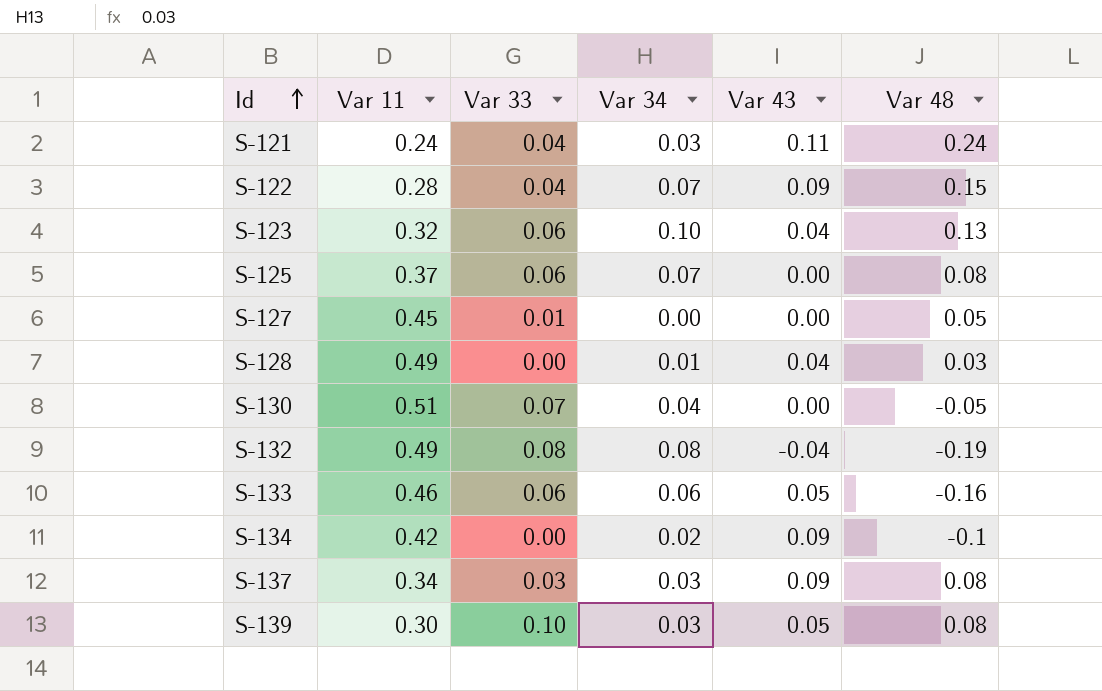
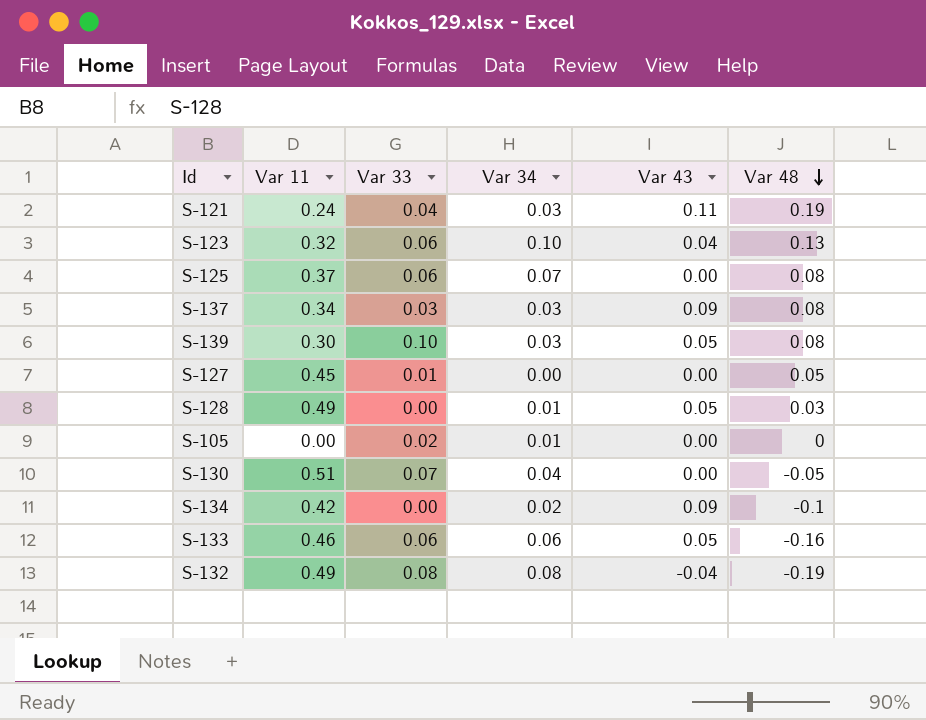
row order: Id ascending -> Var 48 descending
row S-122: 0.28 | 0.04 | 0.07 | 0.09 | 0.15 -> none
S-121 | Var 48: 0.24 -> 0.19
S-128 | Var 43: 0.04 -> 0.05
row S-105: none -> 0.00 | 0.02 | 0.01 | 0.00 | 0

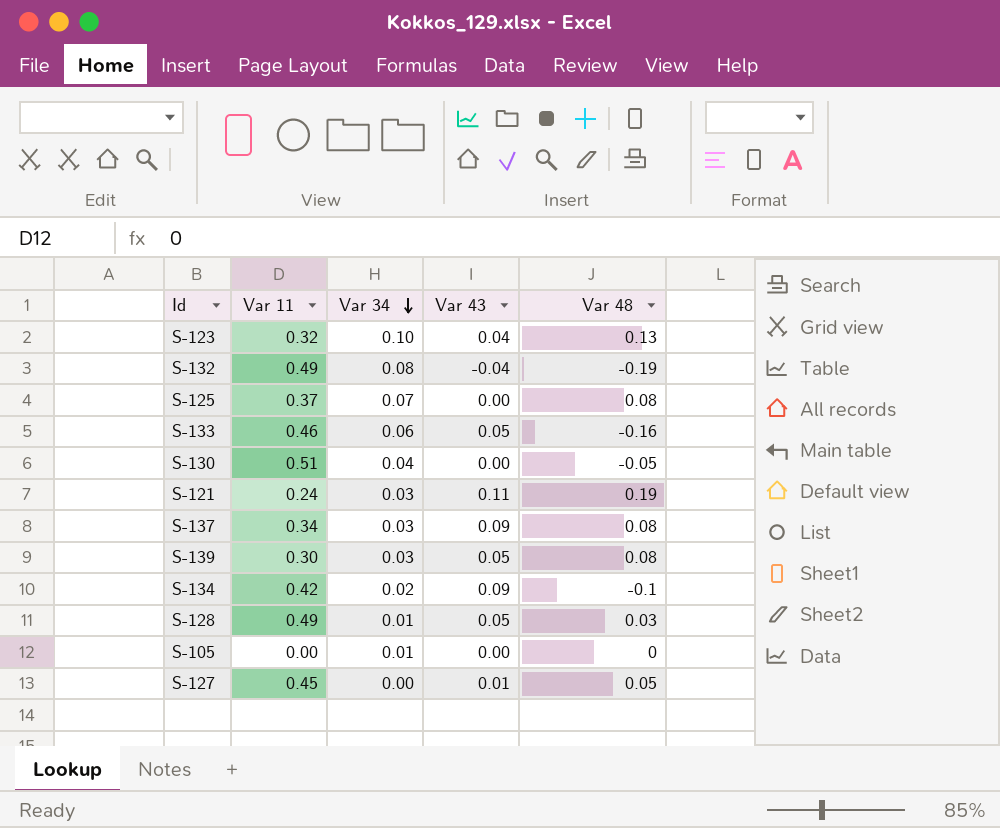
row order: Var 48 descending -> Var 34 descending
column Var 33 | position: 3 -> none
S-127 | Var 43: 0.00 -> 0.01

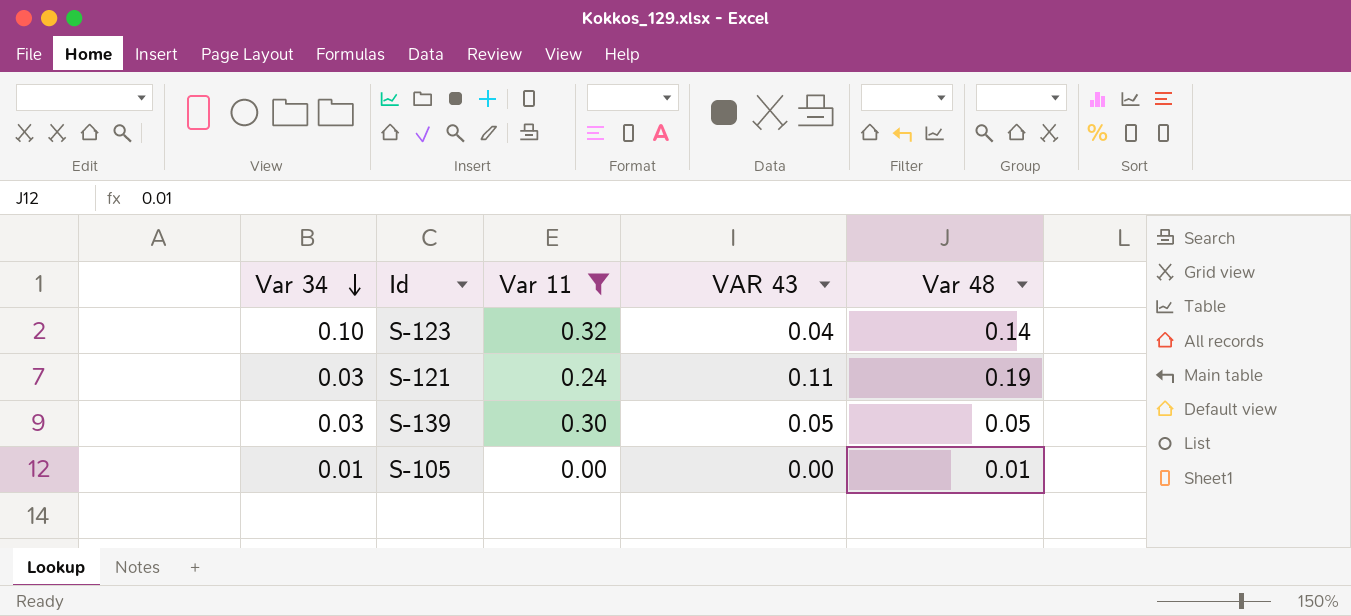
filter: none -> Var 11 <= 0.32
column Var 34 | position: 3 -> 1
column name: Var 43 -> VAR 43
S-123 | Var 48: 0.13 -> 0.14
S-139 | Var 48: 0.08 -> 0.05
S-105 | Var 48: 0 -> 0.01

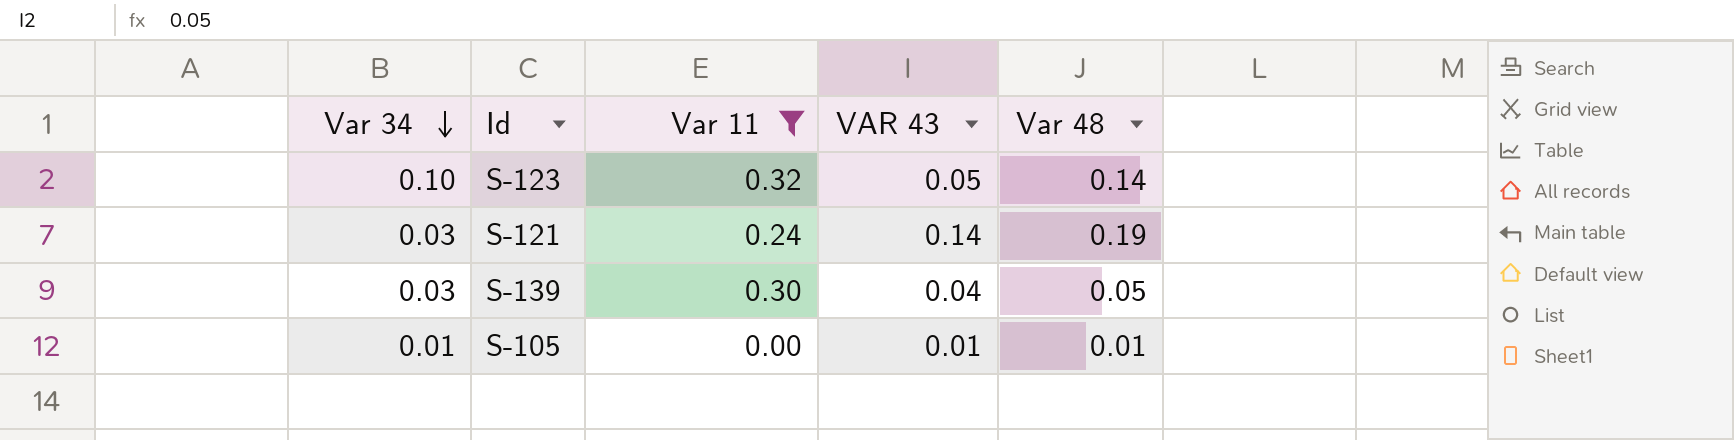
S-123 | VAR 43: 0.04 -> 0.05
S-121 | VAR 43: 0.11 -> 0.14
S-139 | VAR 43: 0.05 -> 0.04
S-105 | VAR 43: 0.00 -> 0.01

